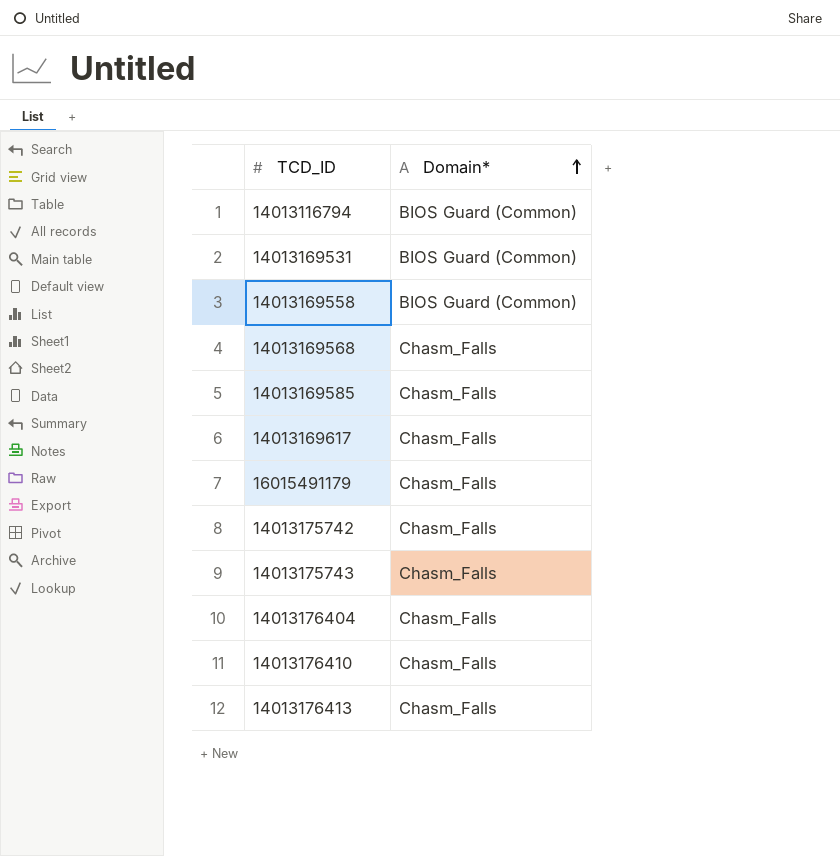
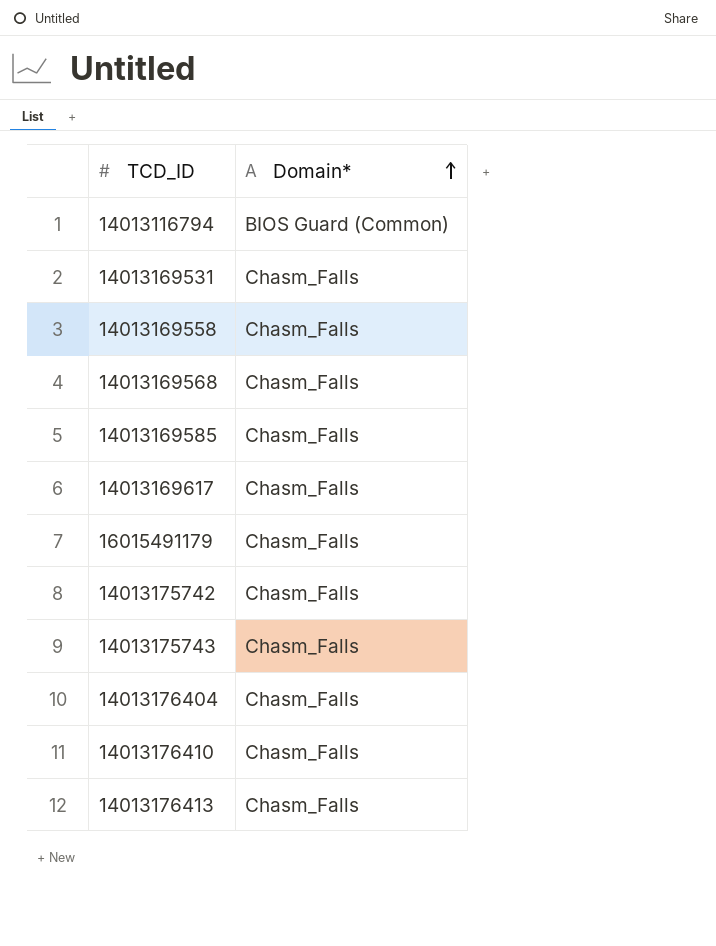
14013169531 | Domain*: BIOS Guard (Common) -> Chasm_Falls
14013169558 | Domain*: BIOS Guard (Common) -> Chasm_Falls

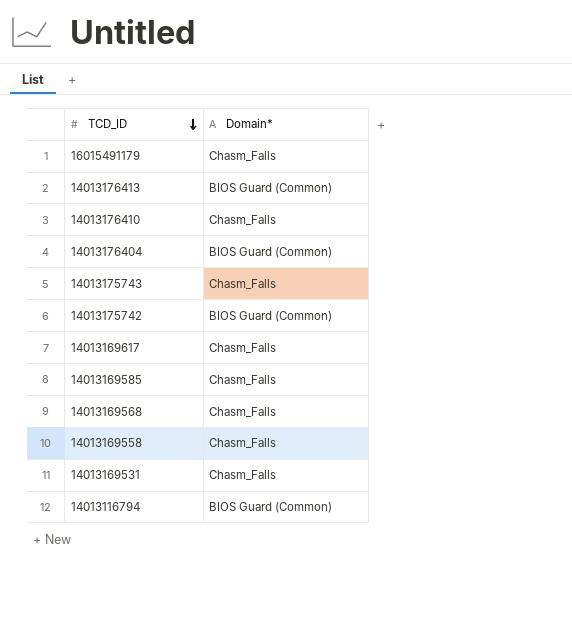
row order: Domain* ascending -> TCD_ID descending
14013176413 | Domain*: Chasm_Falls -> BIOS Guard (Common)
14013176404 | Domain*: Chasm_Falls -> BIOS Guard (Common)
14013175742 | Domain*: Chasm_Falls -> BIOS Guard (Common)

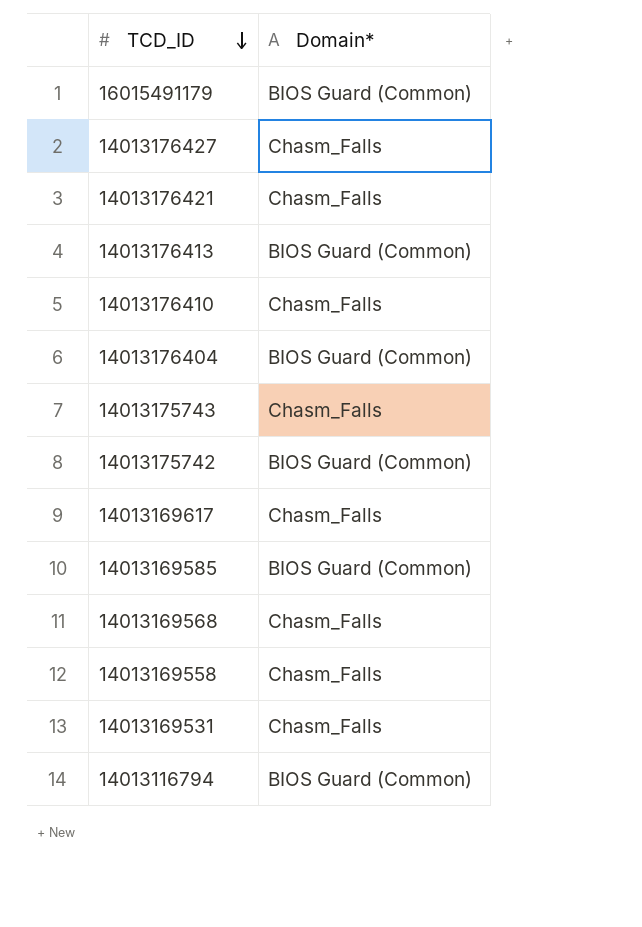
16015491179 | Domain*: Chasm_Falls -> BIOS Guard (Common)
row 14013176427: none -> Chasm_Falls
row 14013176421: none -> Chasm_Falls
14013169585 | Domain*: Chasm_Falls -> BIOS Guard (Common)

